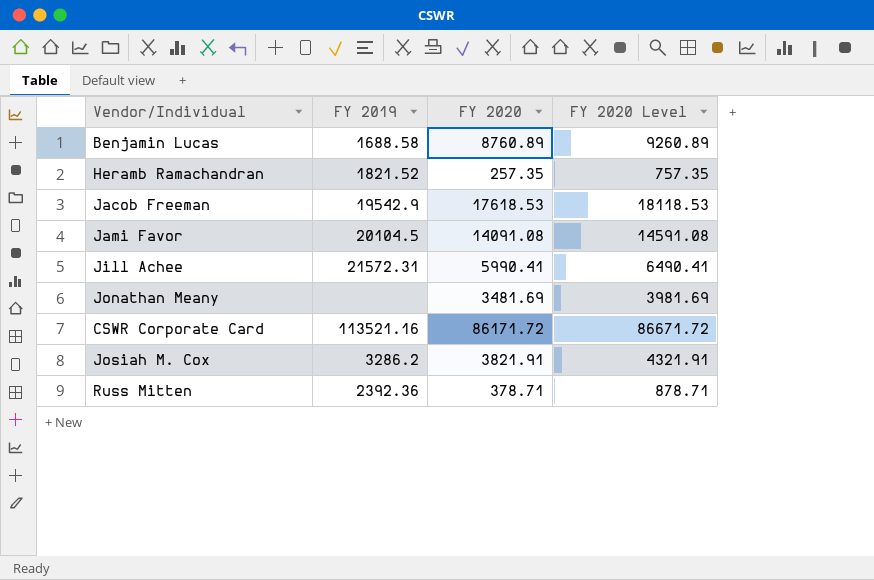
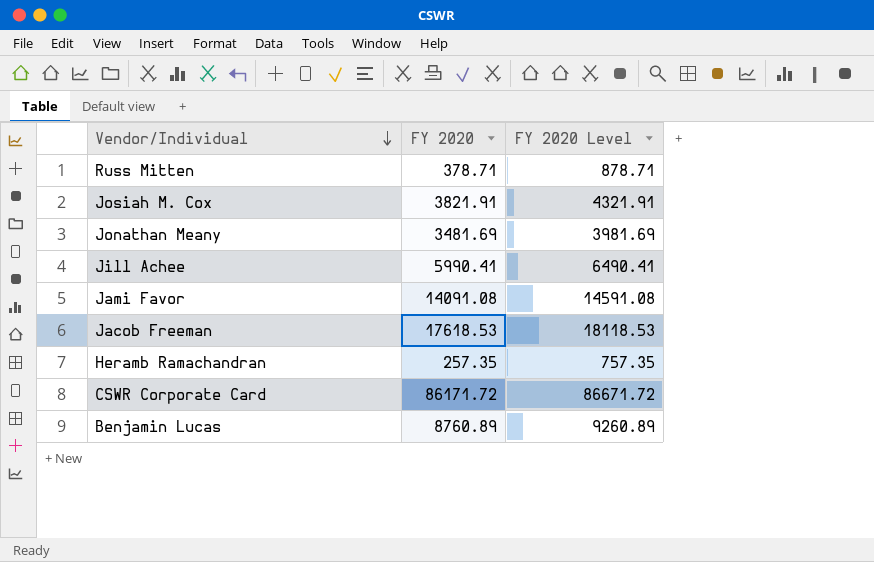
row order: none -> Vendor/Individual descending
column FY 2019 | position: 2 -> none

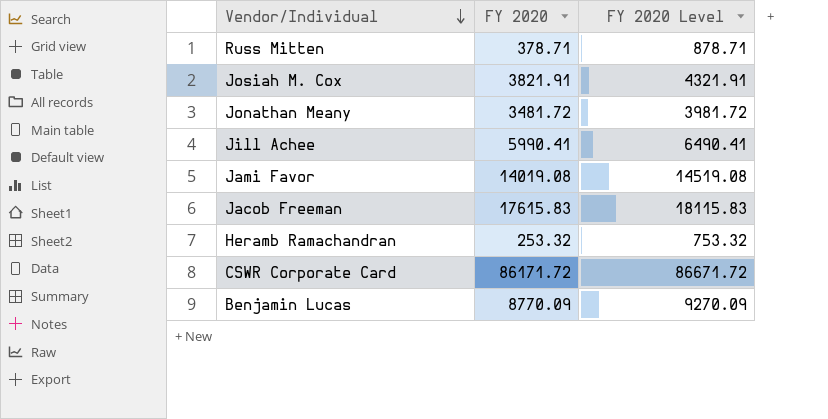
Jonathan Meany | FY 2020: 3481.69 -> 3481.72
Jonathan Meany | FY 2020 Level: 3981.69 -> 3981.72
Jami Favor | FY 2020: 14091.08 -> 14019.08
Jami Favor | FY 2020 Level: 14591.08 -> 14519.08
Jacob Freeman | FY 2020: 17618.53 -> 17615.83
Jacob Freeman | FY 2020 Level: 18118.53 -> 18115.83
Heramb Ramachandran | FY 2020: 257.35 -> 253.32
Heramb Ramachandran | FY 2020 Level: 757.35 -> 753.32
Benjamin Lucas | FY 2020: 8760.89 -> 8770.09
Benjamin Lucas | FY 2020 Level: 9260.89 -> 9270.09

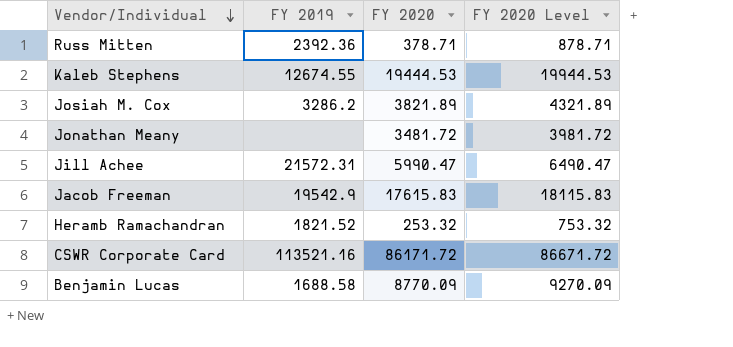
column FY 2019 | position: none -> 2
row Jami Favor: 14019.08 | 14519.08 -> none
row Kaleb Stephens: none -> 12674.55 | 19444.53 | 19944.53
Josiah M. Cox | FY 2020: 3821.91 -> 3821.89
Josiah M. Cox | FY 2020 Level: 4321.91 -> 4321.89
Jill Achee | FY 2020: 5990.41 -> 5990.47
Jill Achee | FY 2020 Level: 6490.41 -> 6490.47

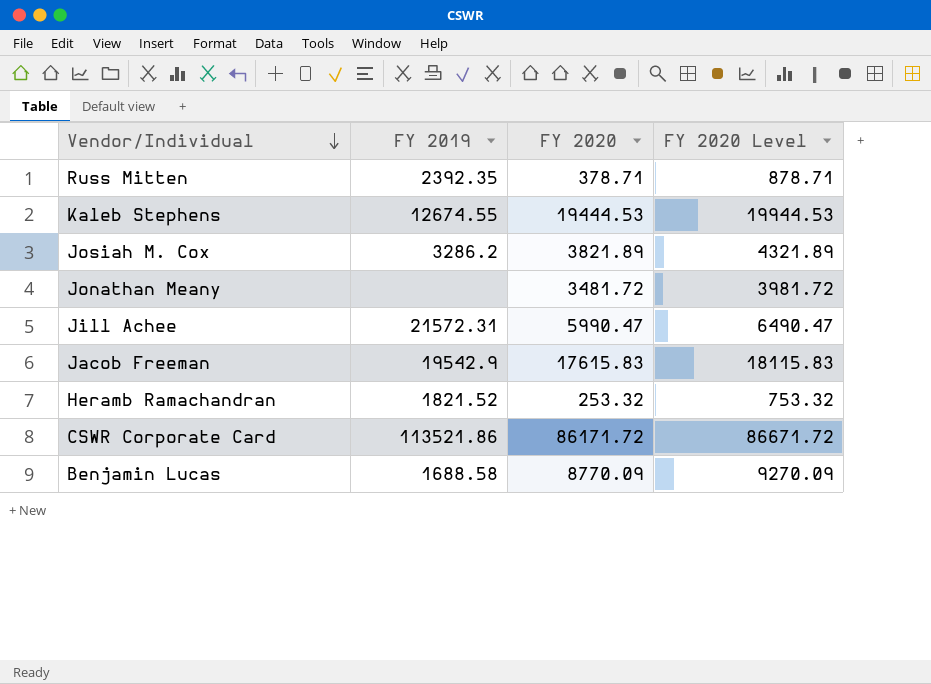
Russ Mitten | FY 2019: 2392.36 -> 2392.35
CSWR Corporate Card | FY 2019: 113521.16 -> 113521.86

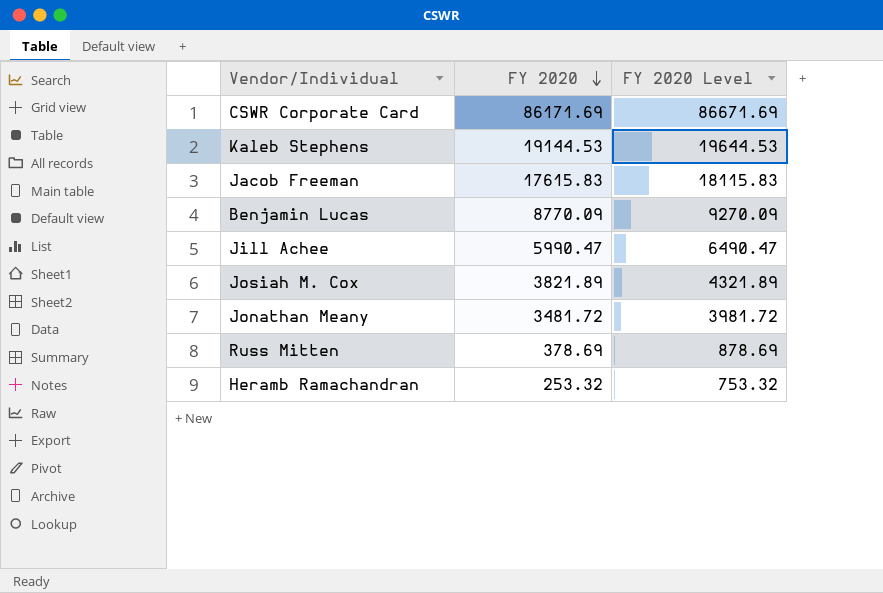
row order: Vendor/Individual descending -> FY 2020 descending
column FY 2019 | position: 2 -> none
CSWR Corporate Card | FY 2020: 86171.72 -> 86171.69
CSWR Corporate Card | FY 2020 Level: 86671.72 -> 86671.69
Kaleb Stephens | FY 2020: 19444.53 -> 19144.53
Kaleb Stephens | FY 2020 Level: 19944.53 -> 19644.53
Russ Mitten | FY 2020: 378.71 -> 378.69
Russ Mitten | FY 2020 Level: 878.71 -> 878.69

